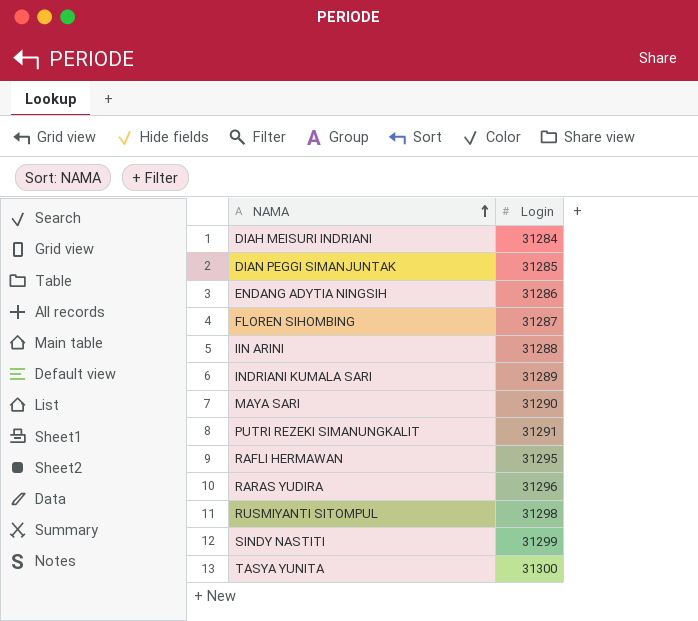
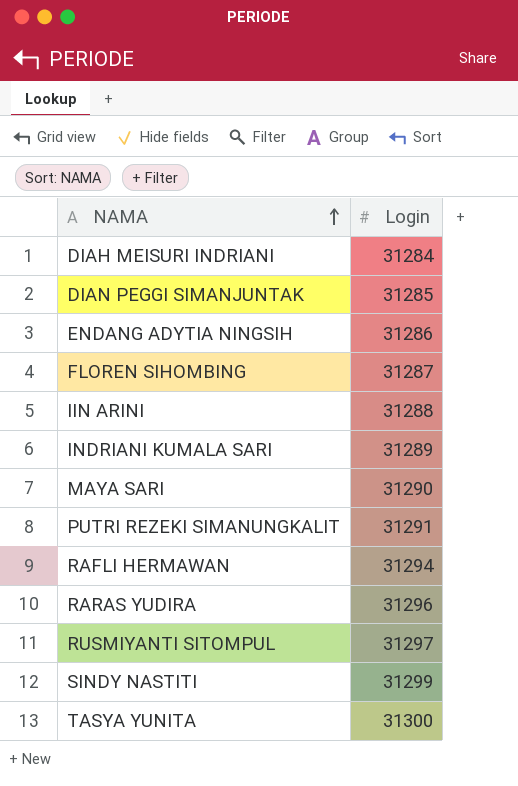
RAFLI HERMAWAN | Login: 31295 -> 31294
RUSMIYANTI SITOMPUL | Login: 31298 -> 31297

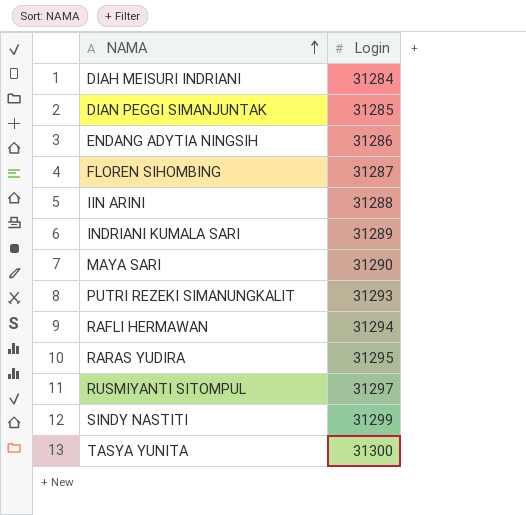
PUTRI REZEKI SIMANUNGKALIT | Login: 31291 -> 31293
RARAS YUDIRA | Login: 31296 -> 31295

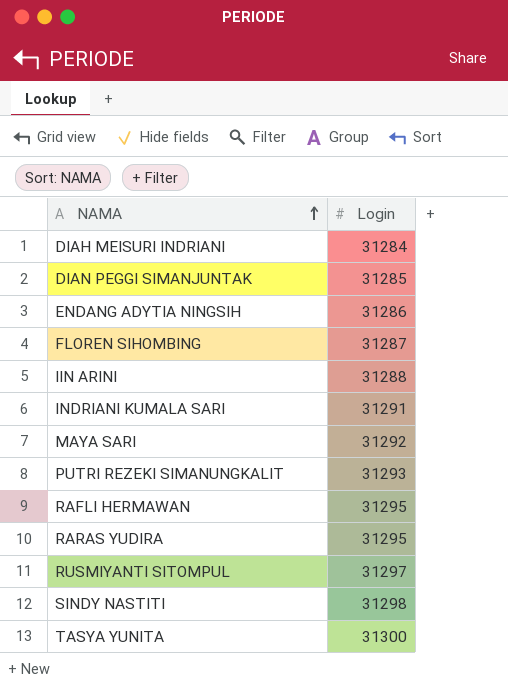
INDRIANI KUMALA SARI | Login: 31289 -> 31291
MAYA SARI | Login: 31290 -> 31292
RAFLI HERMAWAN | Login: 31294 -> 31295
SINDY NASTITI | Login: 31299 -> 31298

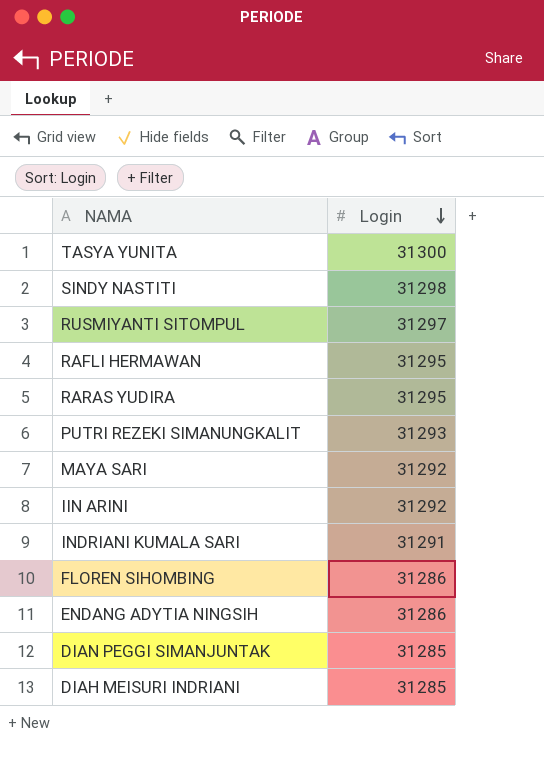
row order: NAMA ascending -> Login descending
IIN ARINI | Login: 31288 -> 31292
FLOREN SIHOMBING | Login: 31287 -> 31286
DIAH MEISURI INDRIANI | Login: 31284 -> 31285

